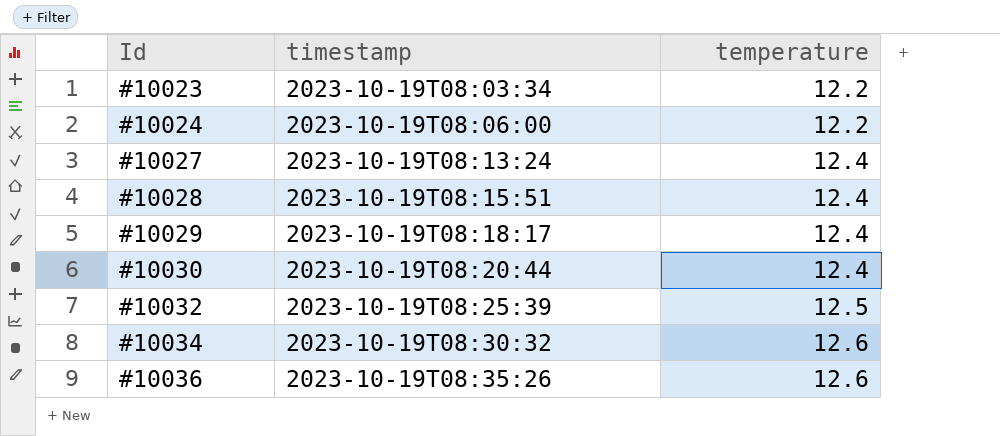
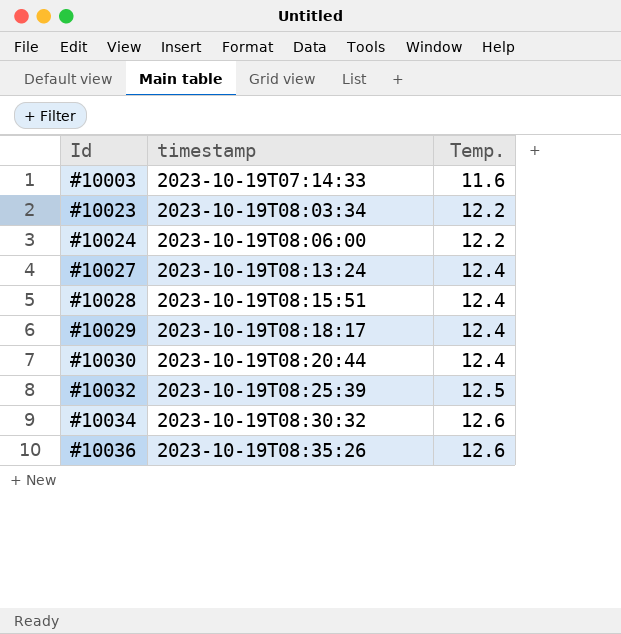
column name: temperature -> Temp.
row #10003: none -> 2023-10-19T07:14:33 | 11.6

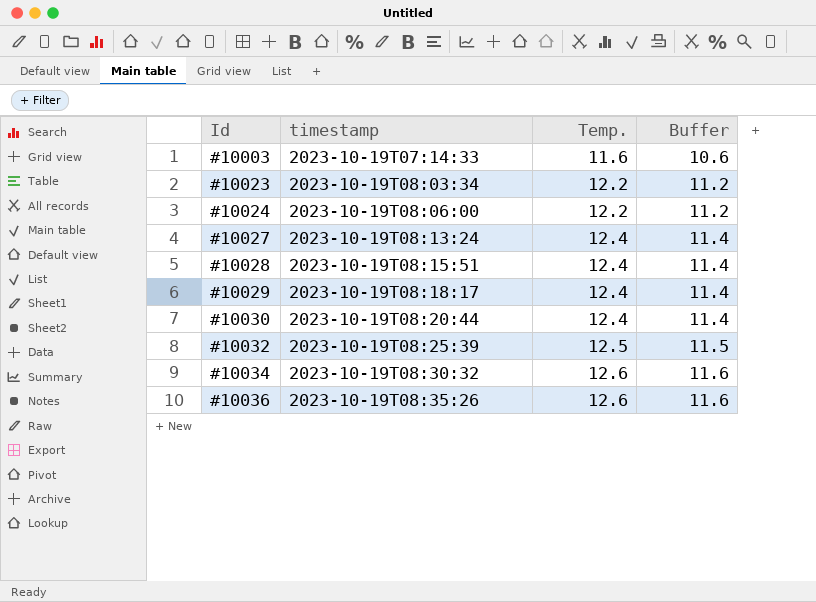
column Buffer | formula: none -> [Temp.] - 1

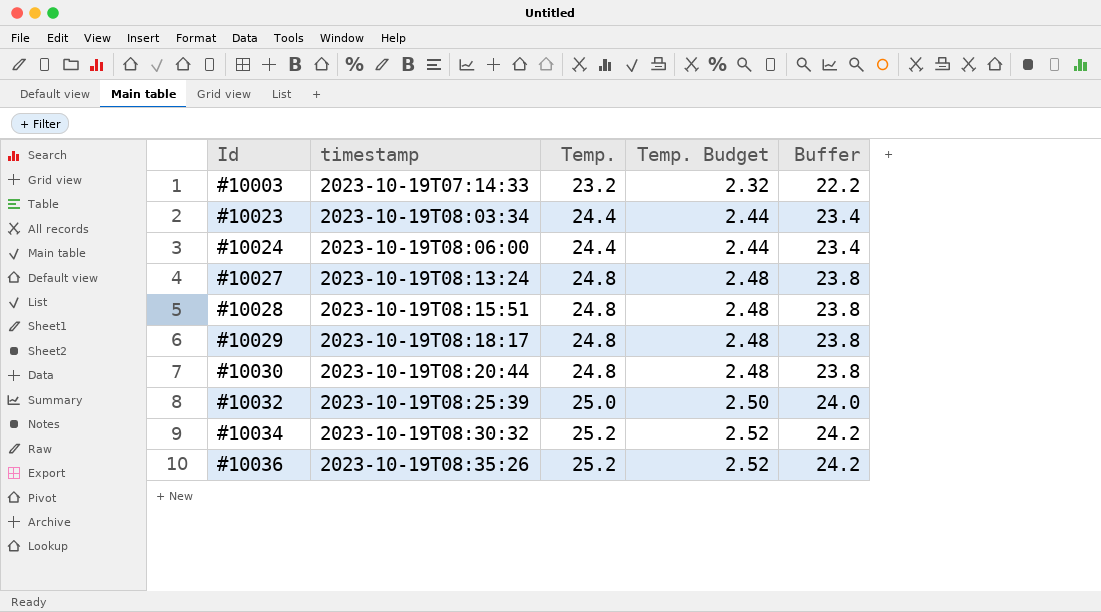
column Temp. Budget | formula: none -> [Temp.] * 0.1
#10003 | Temp.: 11.6 -> 23.2
#10003 | Buffer: 10.6 -> 22.2
#10023 | Temp.: 12.2 -> 24.4
#10023 | Buffer: 11.2 -> 23.4
#10024 | Temp.: 12.2 -> 24.4
#10024 | Buffer: 11.2 -> 23.4
#10027 | Temp.: 12.4 -> 24.8
#10027 | Buffer: 11.4 -> 23.8
#10028 | Temp.: 12.4 -> 24.8
#10028 | Buffer: 11.4 -> 23.8
#10029 | Temp.: 12.4 -> 24.8
#10029 | Buffer: 11.4 -> 23.8
#10030 | Temp.: 12.4 -> 24.8
#10030 | Buffer: 11.4 -> 23.8
#10032 | Temp.: 12.5 -> 25.0
#10032 | Buffer: 11.5 -> 24.0
#10034 | Temp.: 12.6 -> 25.2
#10034 | Buffer: 11.6 -> 24.2
#10036 | Temp.: 12.6 -> 25.2
#10036 | Buffer: 11.6 -> 24.2

